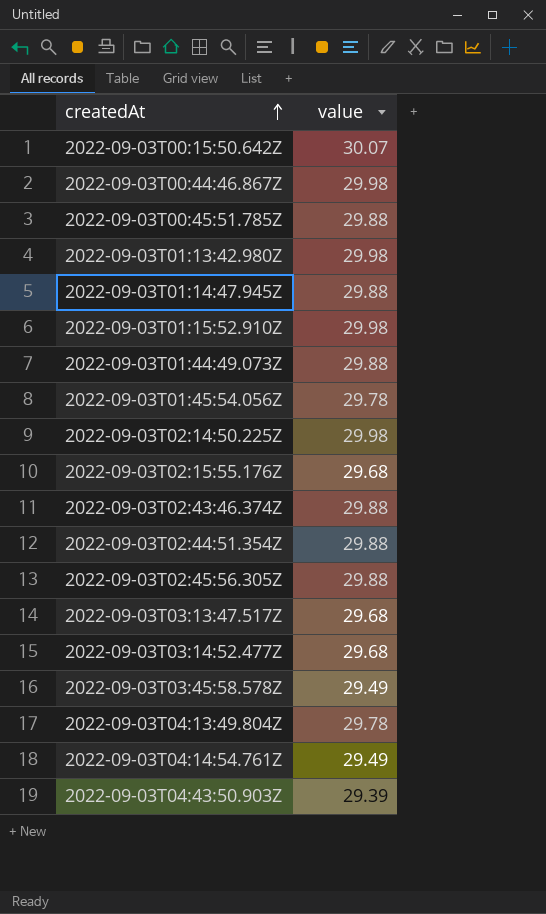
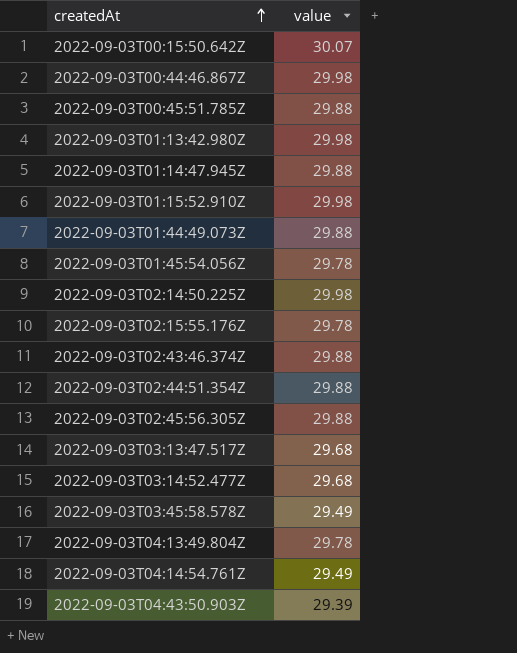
2022-09-03T02:15:55.176Z | value: 29.68 -> 29.78

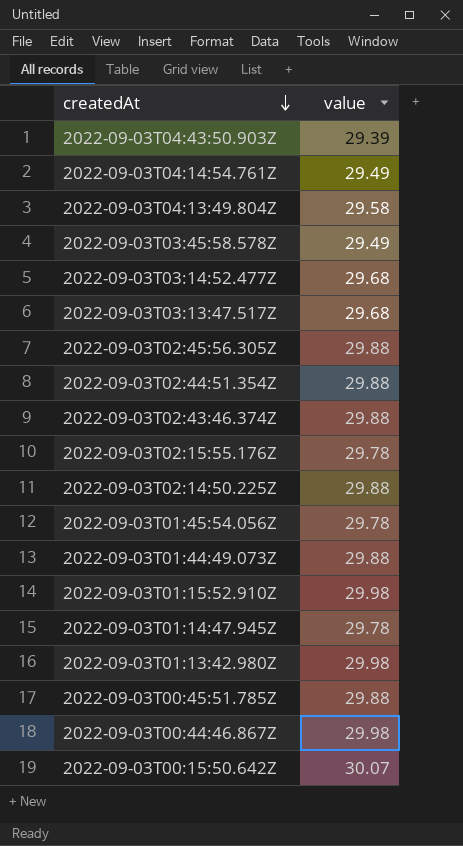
row order: createdAt ascending -> createdAt descending
2022-09-03T04:13:49.804Z | value: 29.78 -> 29.58
2022-09-03T02:14:50.225Z | value: 29.98 -> 29.88
2022-09-03T01:14:47.945Z | value: 29.88 -> 29.78

